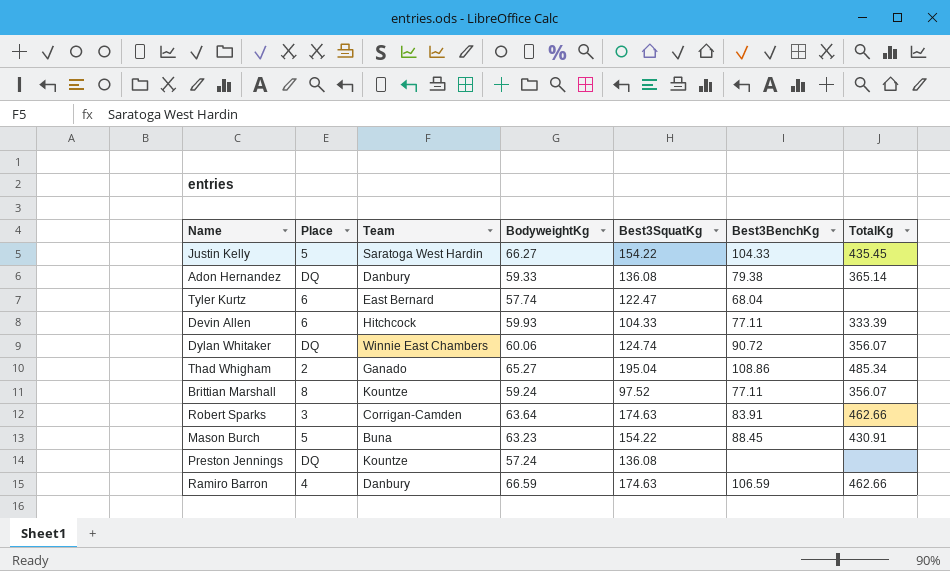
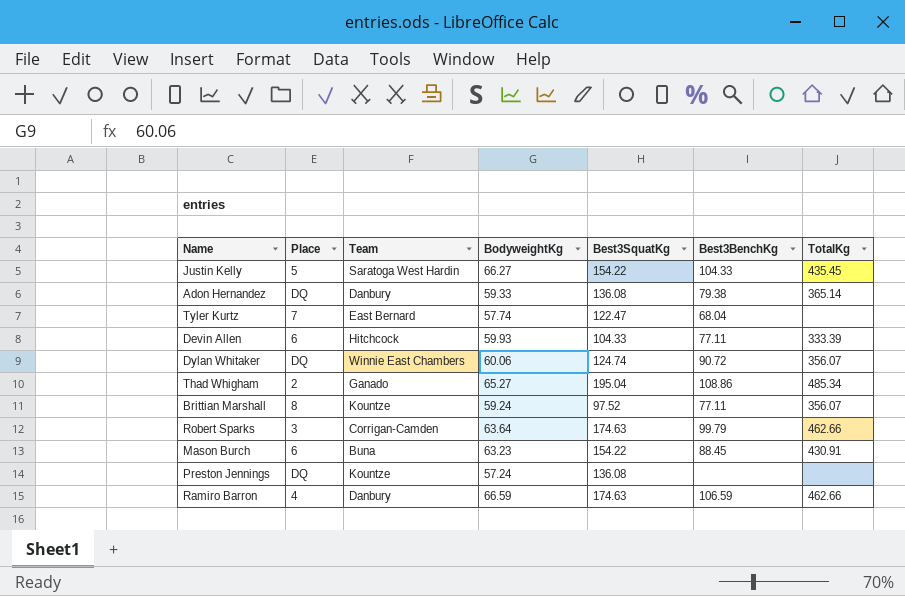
Tyler Kurtz | Place: 6 -> 7
Robert Sparks | Best3BenchKg: 83.91 -> 99.79
Mason Burch | Place: 5 -> 6

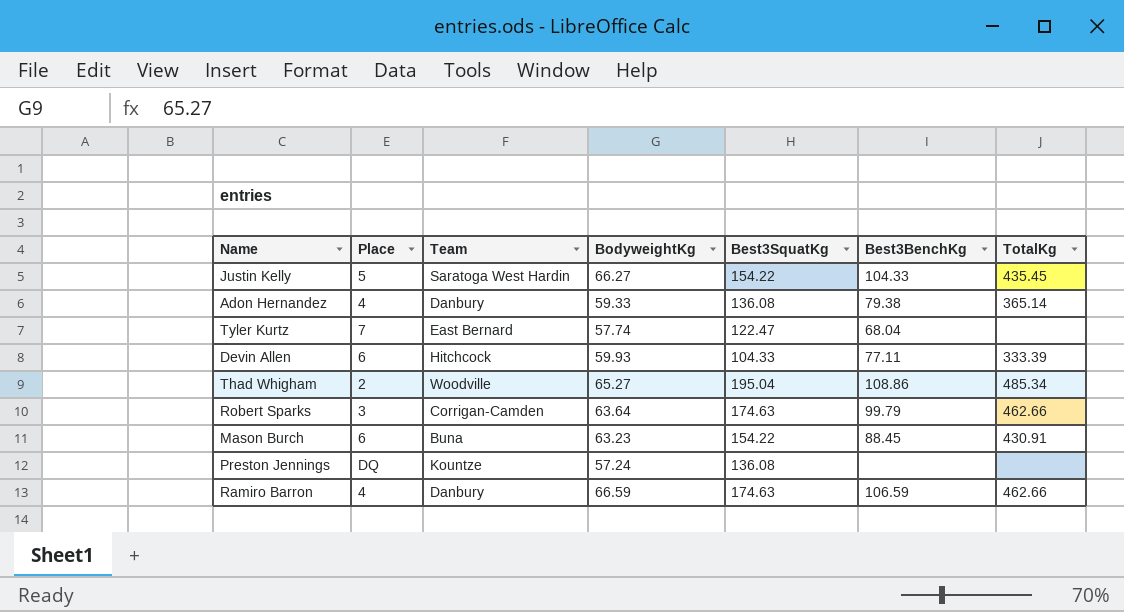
row Dylan Whitaker: DQ | Winnie East Chambers | 60.06 | 124.74 | 90.72 | 356.07 -> none
row Brittian Marshall: 8 | Kountze | 59.24 | 97.52 | 77.11 | 356.07 -> none
Adon Hernandez | Place: DQ -> 4
Thad Whigham | Team: Ganado -> Woodville

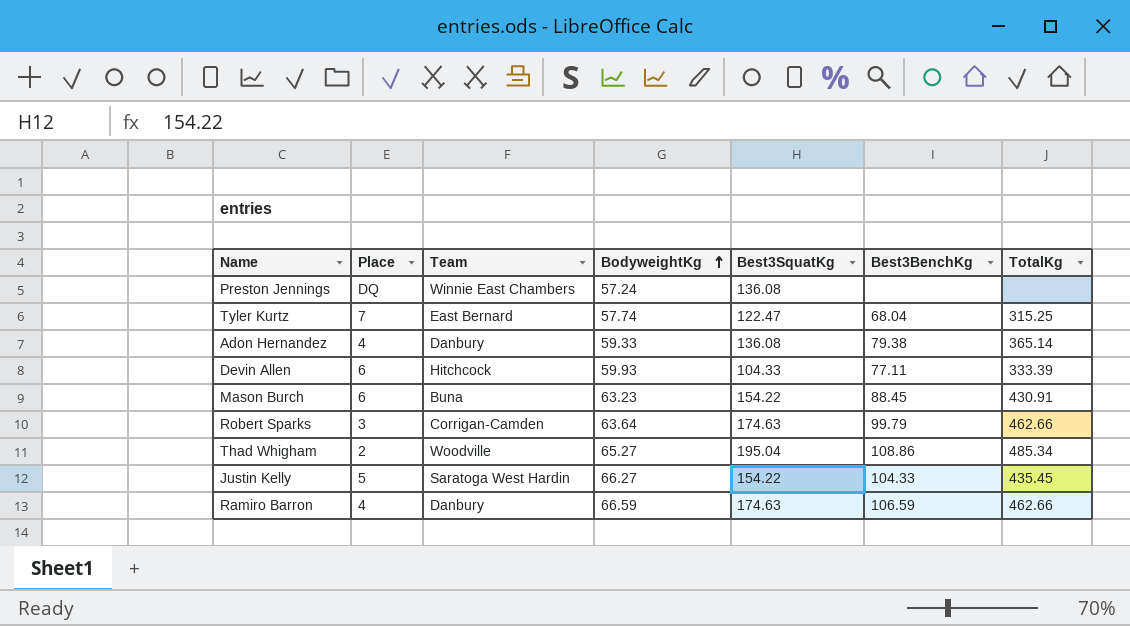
row order: none -> BodyweightKg ascending
Preston Jennings | Team: Kountze -> Winnie East Chambers
Tyler Kurtz | TotalKg: none -> 315.25

